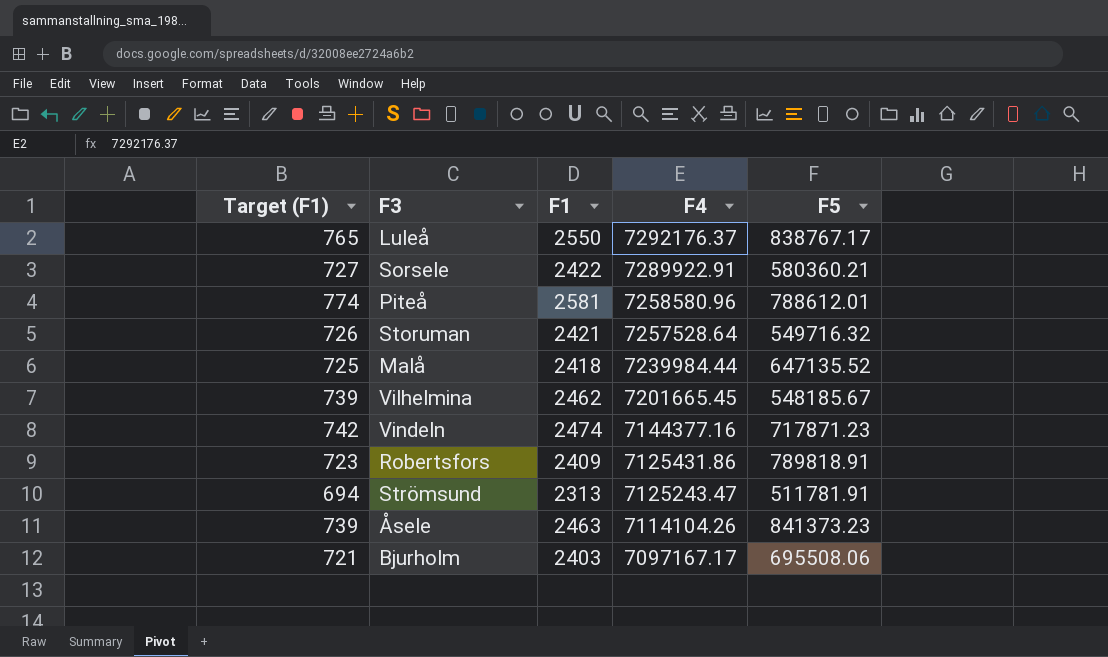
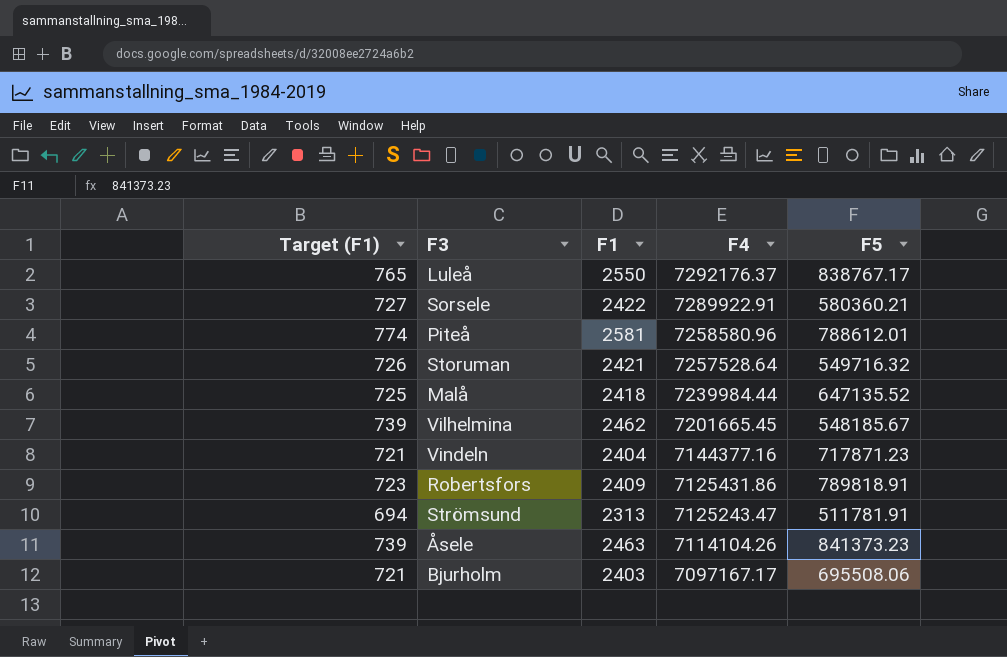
Vindeln | Target (F1): 742 -> 721
Vindeln | F1: 2474 -> 2404

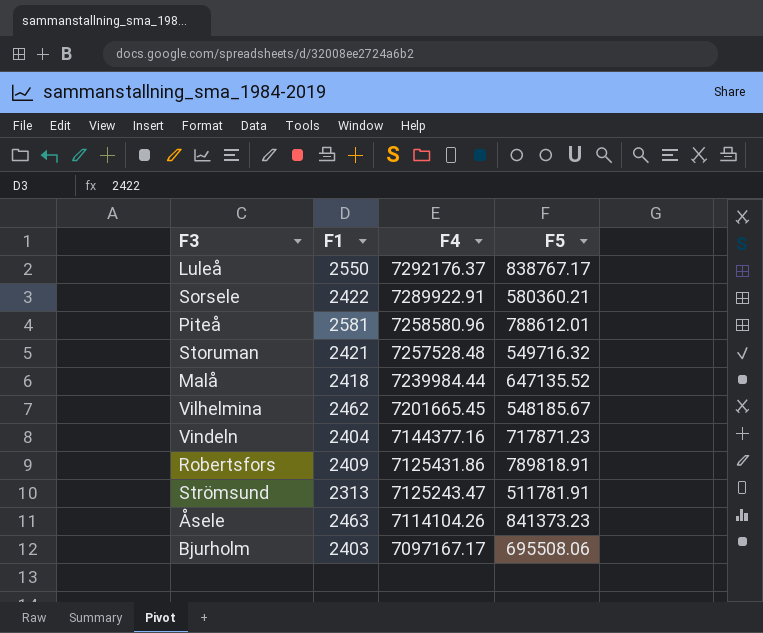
column Target (F1) | formula: [F1] * 0.3 -> none
Storuman | F4: 7257528.64 -> 7257528.48

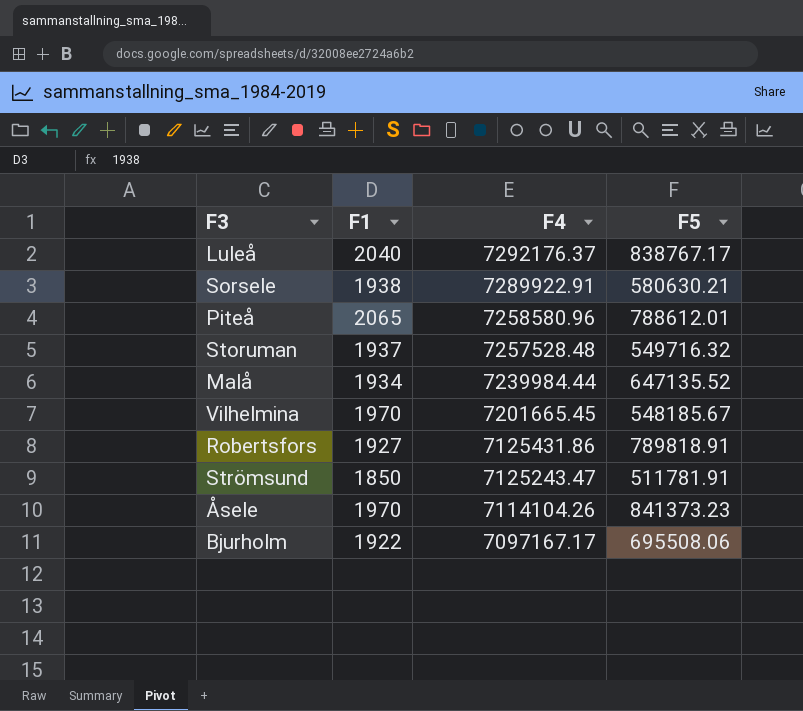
row Vindeln: 2404 | 7144377.16 | 717871.23 -> none
Luleå | F1: 2550 -> 2040
Sorsele | F1: 2422 -> 1938
Sorsele | F5: 580360.21 -> 580630.21
Piteå | F1: 2581 -> 2065
Storuman | F1: 2421 -> 1937
Malå | F1: 2418 -> 1934
Vilhelmina | F1: 2462 -> 1970
Robertsfors | F1: 2409 -> 1927
Strömsund | F1: 2313 -> 1850
Åsele | F1: 2463 -> 1970
Bjurholm | F1: 2403 -> 1922

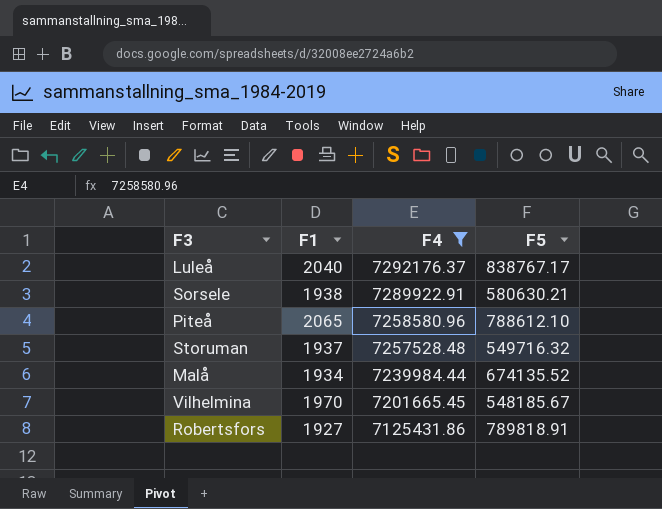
filter: none -> F4 >= 7125431.86
Piteå | F5: 788612.01 -> 788612.10
Malå | F5: 647135.52 -> 674135.52

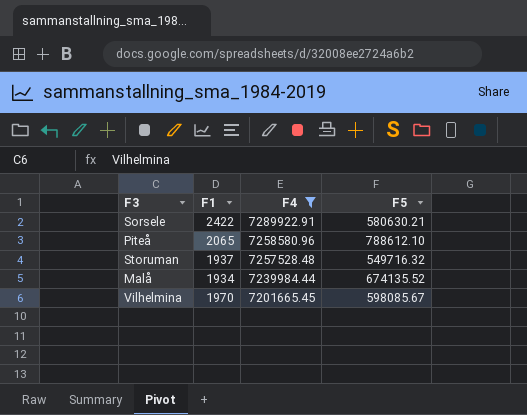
row Luleå: 2040 | 7292176.37 | 838767.17 -> none
row Robertsfors: 1927 | 7125431.86 | 789818.91 -> none
Sorsele | F1: 1938 -> 2422
Vilhelmina | F5: 548185.67 -> 598085.67

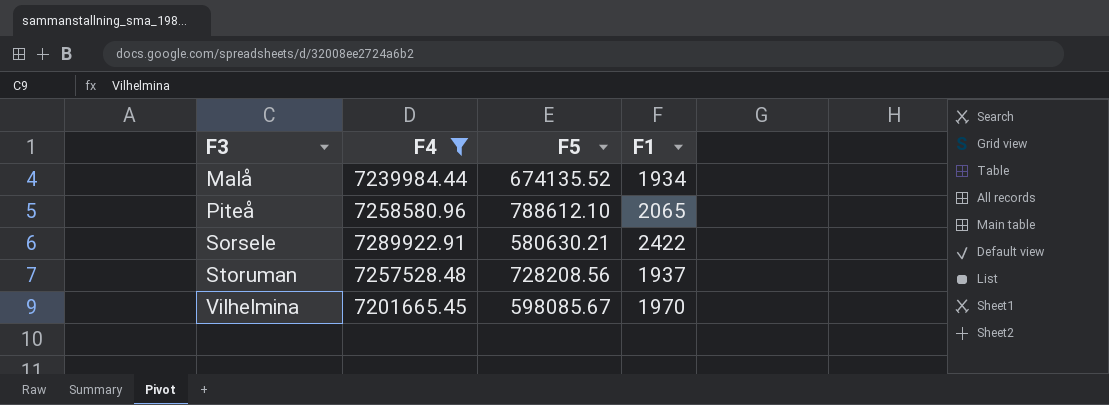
row order: F4 descending -> F3 ascending
column F1 | position: 2 -> 4
Storuman | F5: 549716.32 -> 728208.56

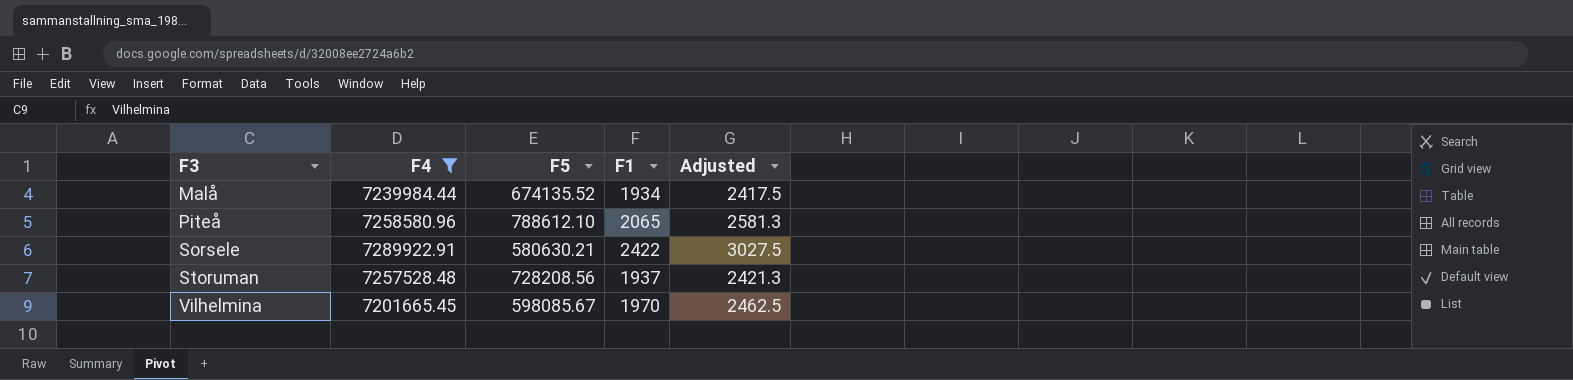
column Adjusted | formula: none -> [F1] * 1.25

